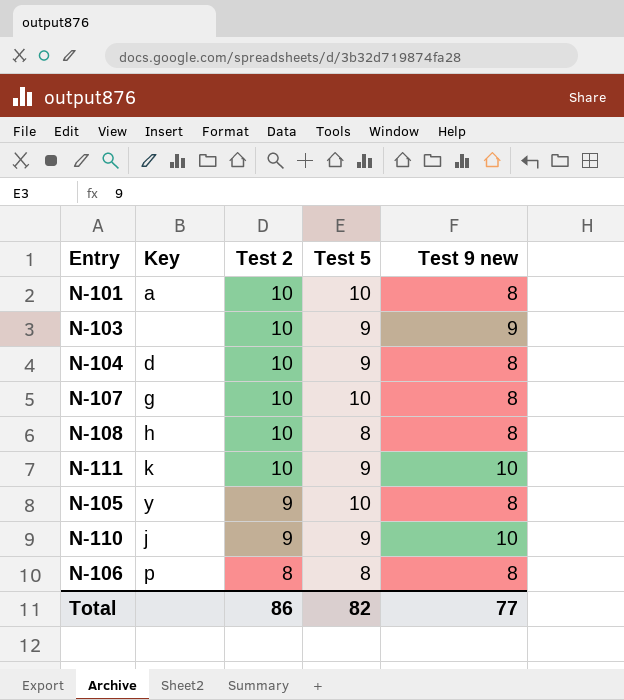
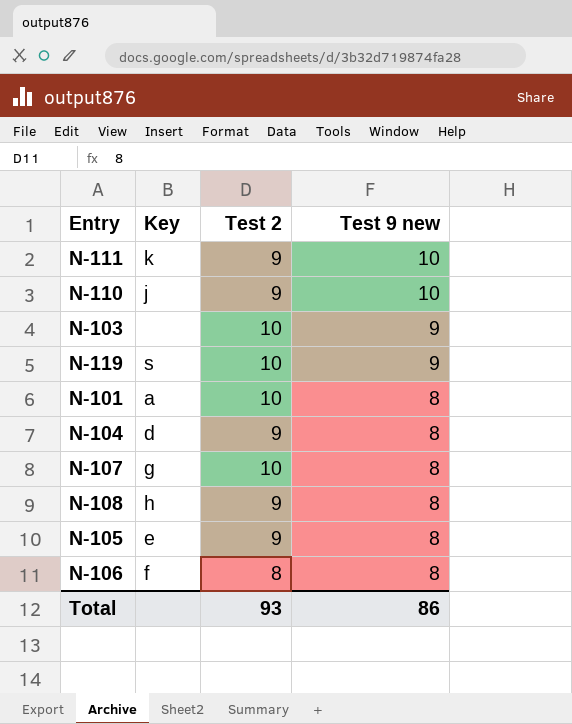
row order: Test 2 descending -> Test 9 new descending
column Test 5 | position: 4 -> none
N-111 | Test 2: 10 -> 9
row N-119: none -> s | 10 | 9
N-104 | Test 2: 10 -> 9
N-108 | Test 2: 10 -> 9
N-105 | Key: y -> e
N-106 | Key: p -> f
Total | Test 2: 86 -> 93
Total | Test 9 new: 77 -> 86

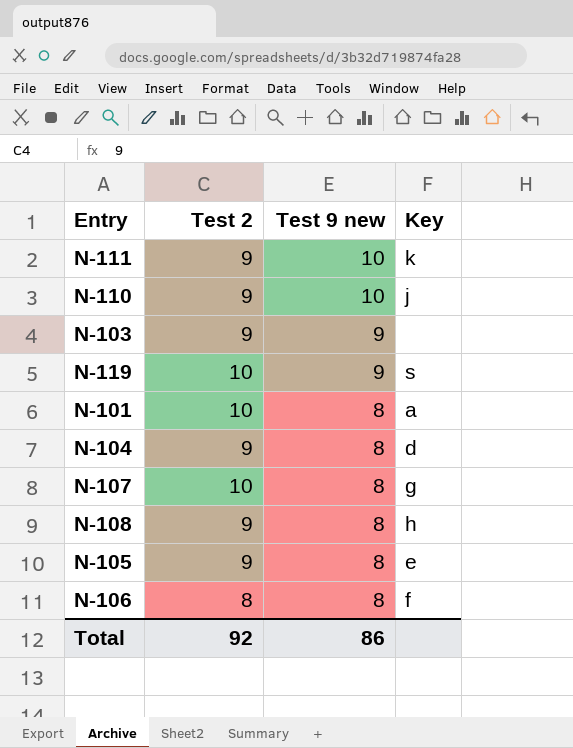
column Key | position: 2 -> 4
N-103 | Test 2: 10 -> 9
Total | Test 2: 93 -> 92

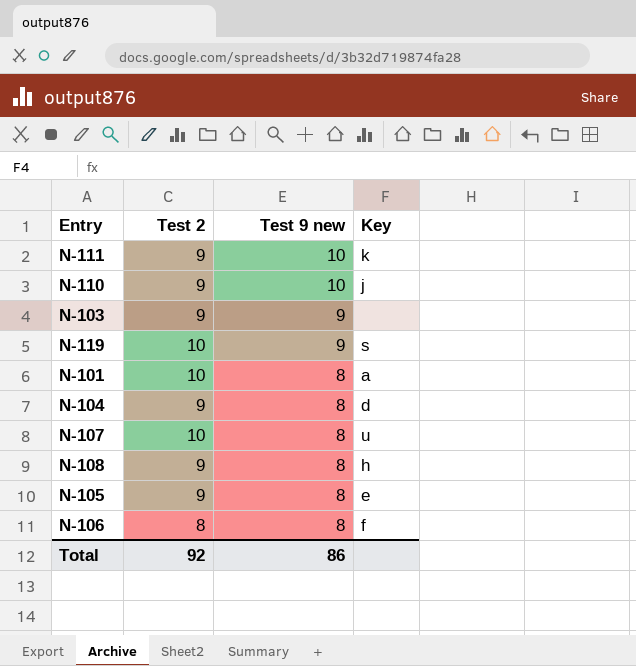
N-107 | Key: g -> u

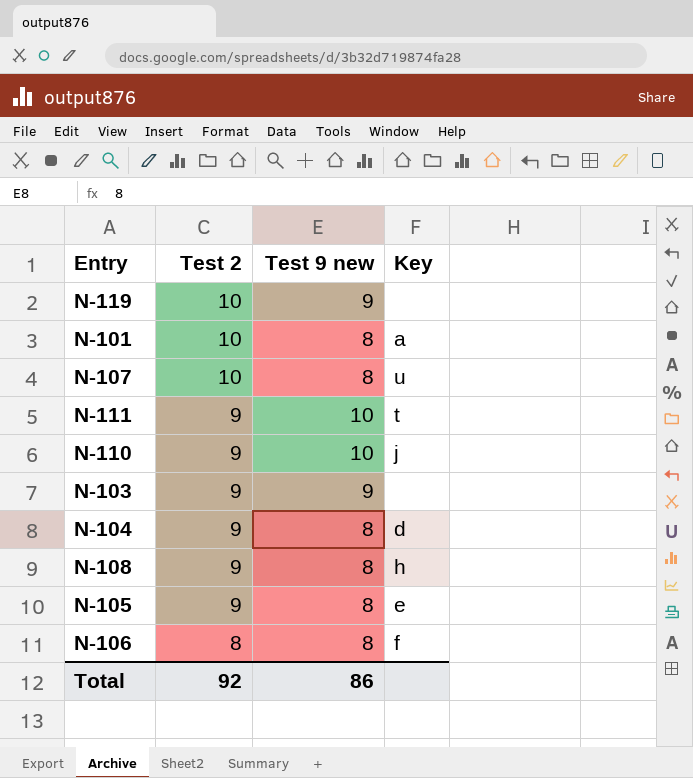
row order: Test 9 new descending -> Test 2 descending
N-119 | Key: s -> none
N-111 | Key: k -> t

